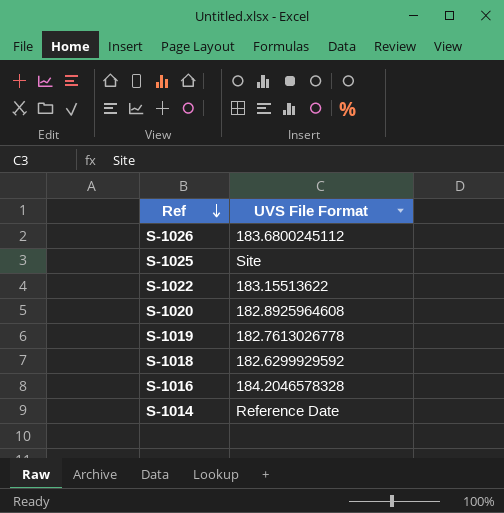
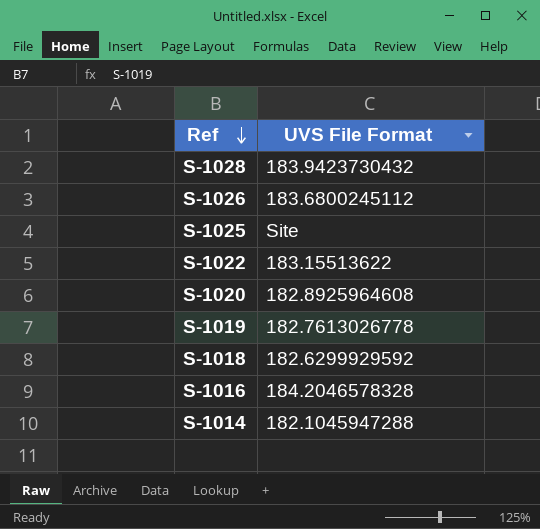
row S-1028: none -> 183.9423730432
S-1014 | UVS File Format: Reference Date -> 182.1045947288

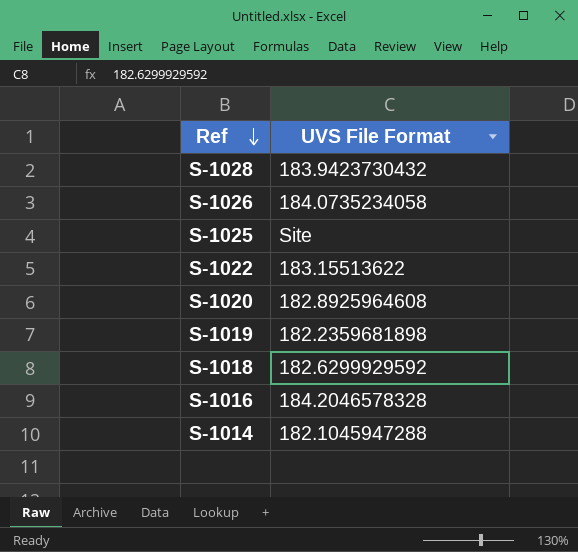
S-1026 | UVS File Format: 183.6800245112 -> 184.0735234058
S-1019 | UVS File Format: 182.7613026778 -> 182.2359681898

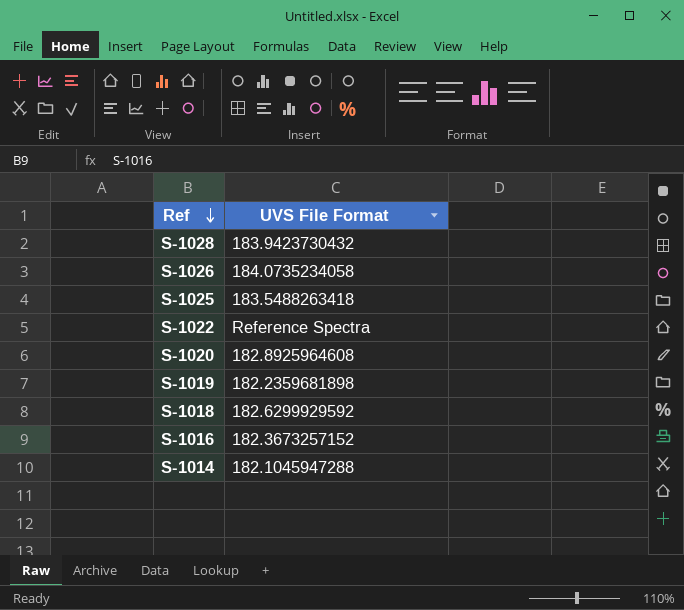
S-1025 | UVS File Format: Site -> 183.5488263418
S-1022 | UVS File Format: 183.15513622 -> Reference Spectra
S-1016 | UVS File Format: 184.2046578328 -> 182.3673257152

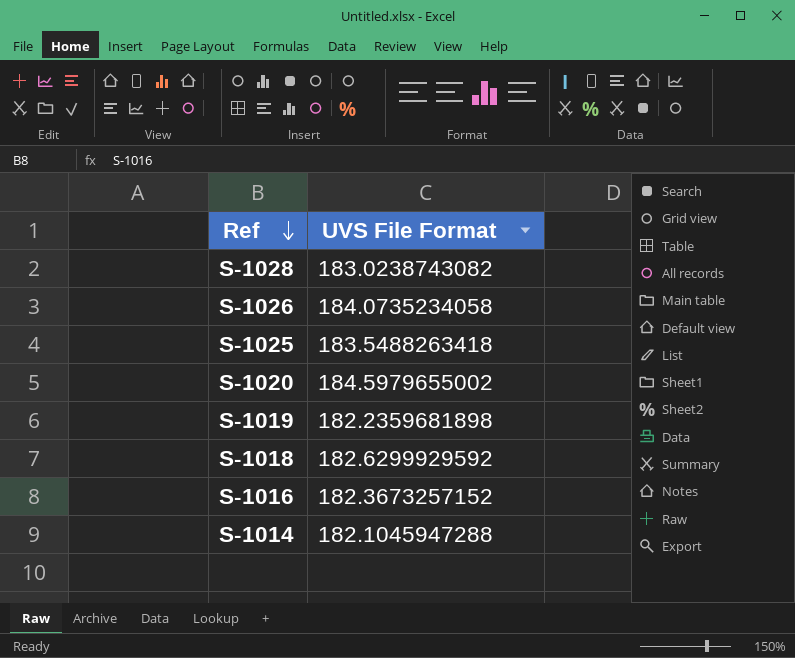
row S-1022: Reference Spectra -> none
S-1028 | UVS File Format: 183.9423730432 -> 183.0238743082
S-1020 | UVS File Format: 182.8925964608 -> 184.5979655002

